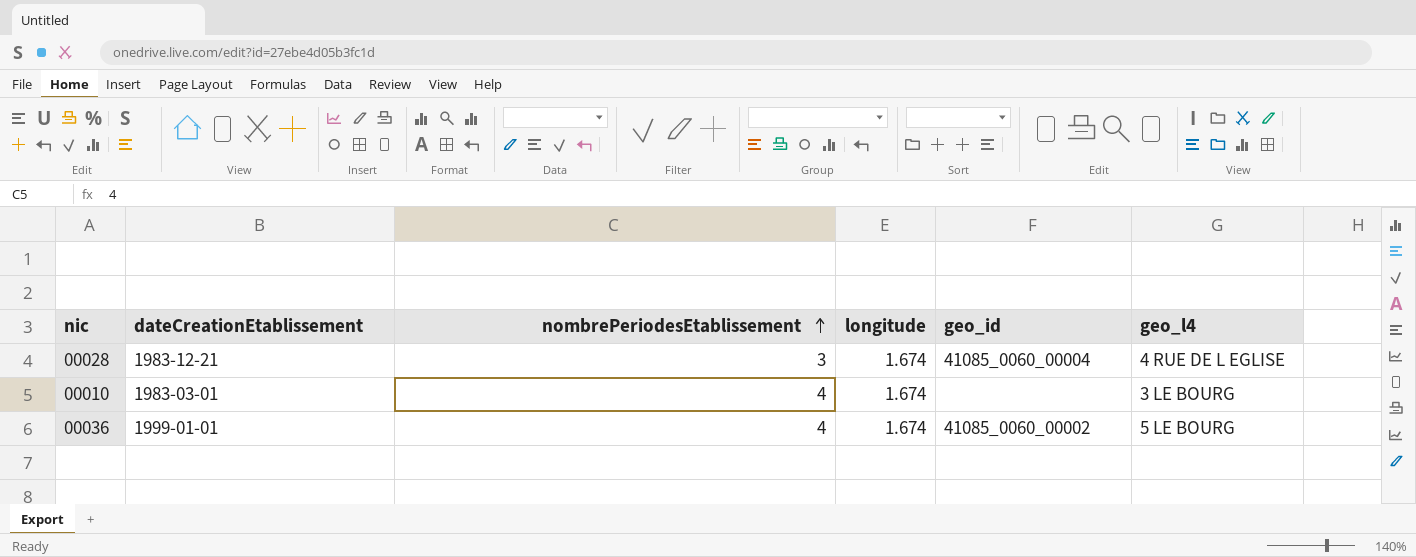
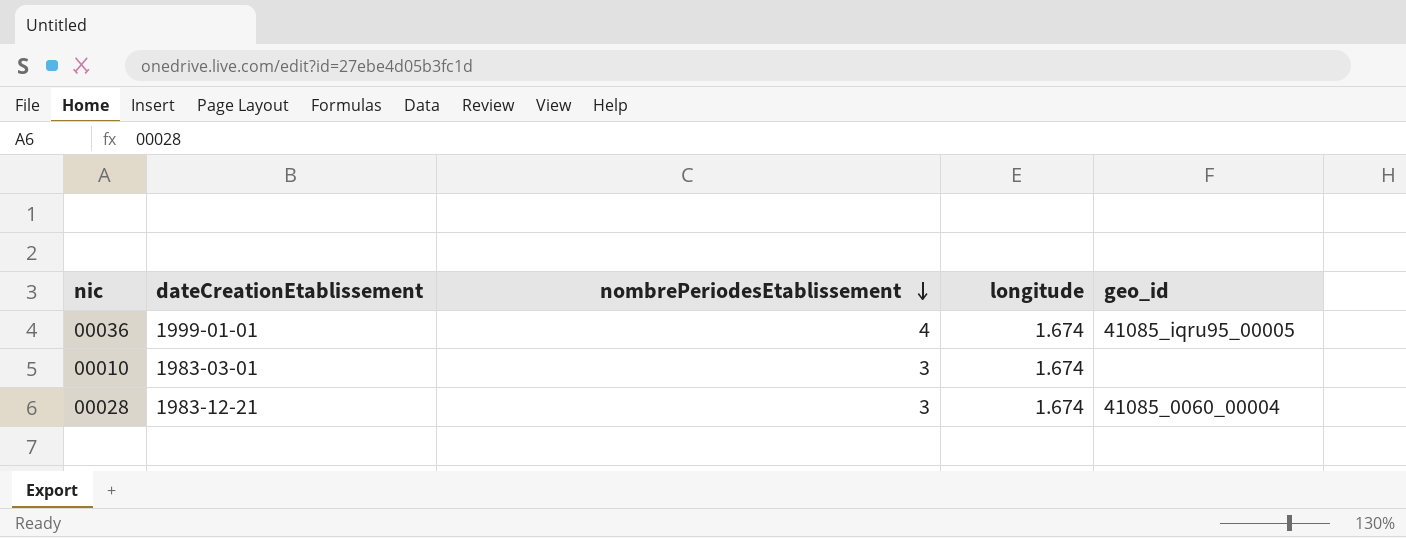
row order: nombrePeriodesEtablissement ascending -> nombrePeriodesEtablissement descending
column geo_l4 | position: 6 -> none
00036 | geo_id: 41085_0060_00002 -> 41085_iqru95_00005
00010 | nombrePeriodesEtablissement: 4 -> 3

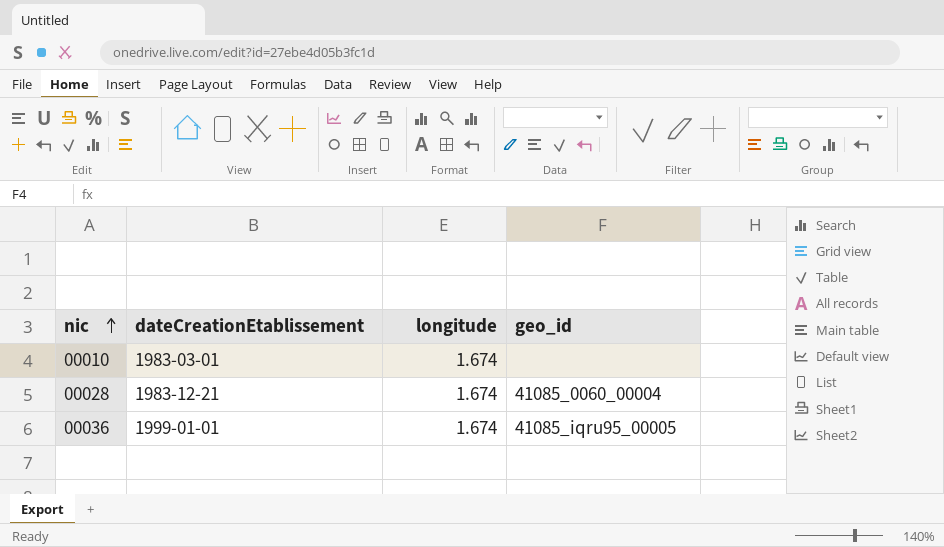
row order: nombrePeriodesEtablissement descending -> nic ascending
column nombrePeriodesEtablissement | position: 3 -> none

